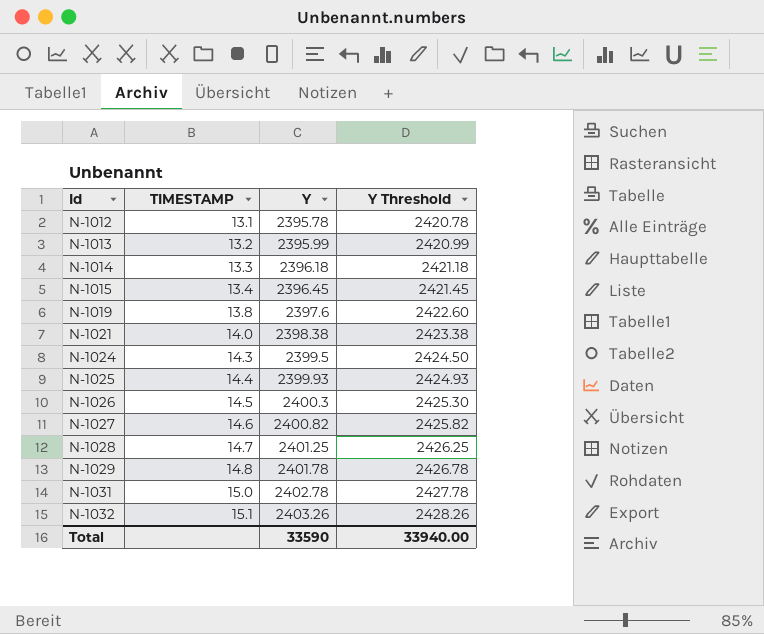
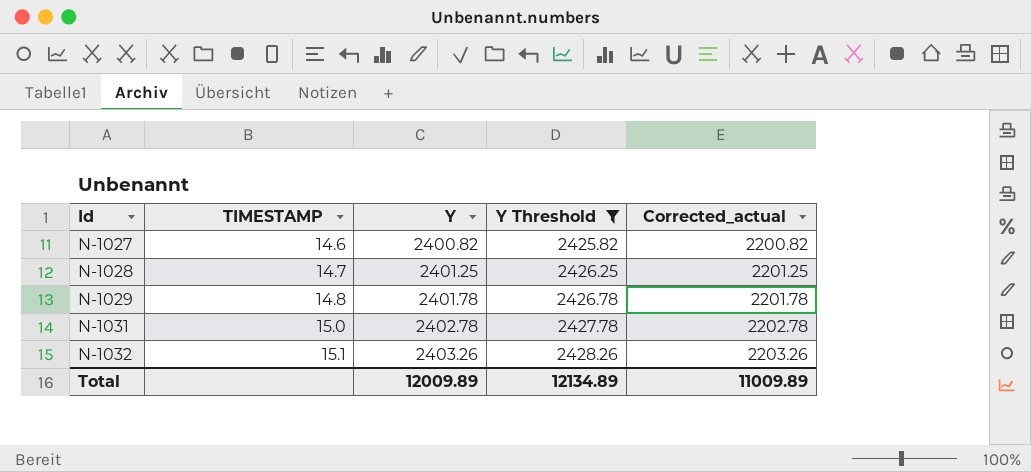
filter: none -> Y Threshold >= 2425.82
column Corrected_actual | formula: none -> [Y] - 200
Total | Y: 33590 -> 12009.89
Total | Y Threshold: 33940.00 -> 12134.89

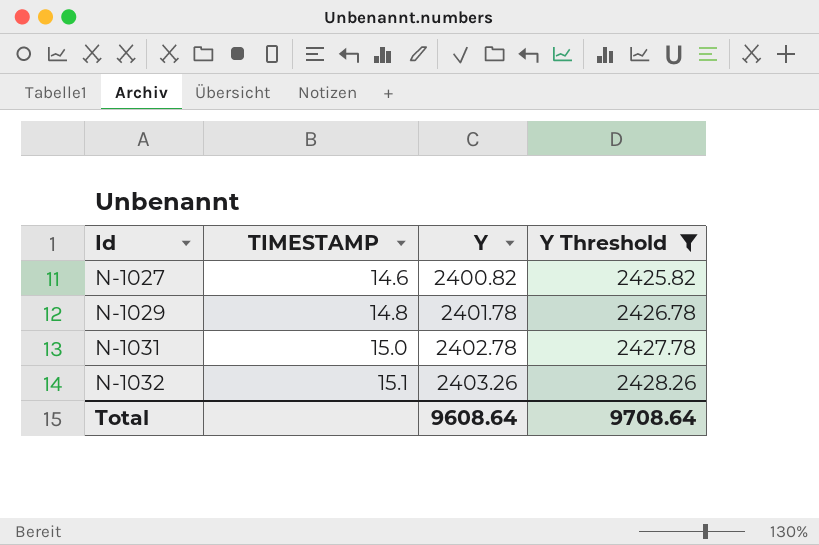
column Corrected_actual | formula: [Y] - 200 -> none
row N-1028: 14.7 | 2401.25 | 2426.25 | 2201.25 -> none
Total | Y: 12009.89 -> 9608.64
Total | Y Threshold: 12134.89 -> 9708.64

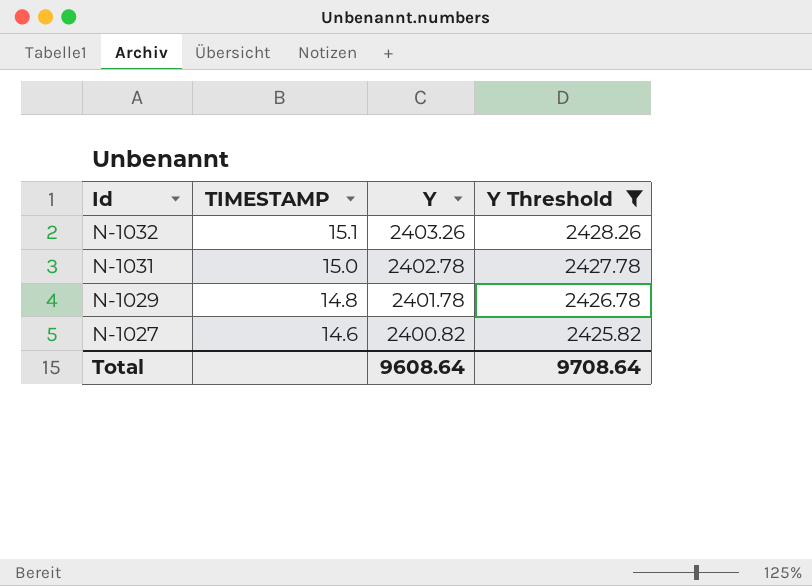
row order: Id ascending -> Id descending

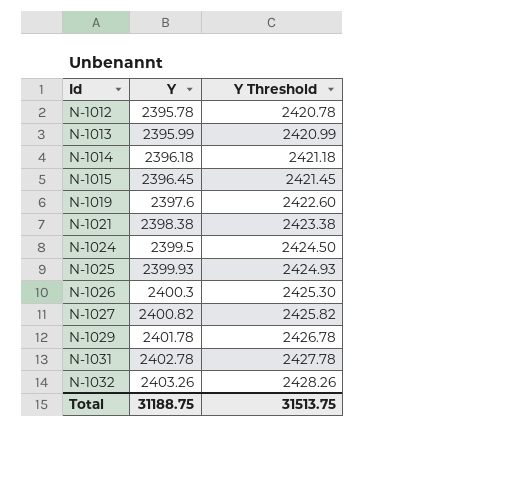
filter: Y Threshold >= 2425.82 -> none
row order: Id descending -> Id ascending
column TIMESTAMP | position: 2 -> none
Total | Y: 9608.64 -> 31188.75
Total | Y Threshold: 9708.64 -> 31513.75

